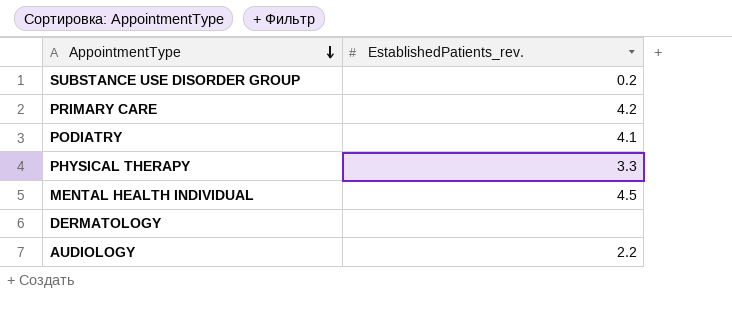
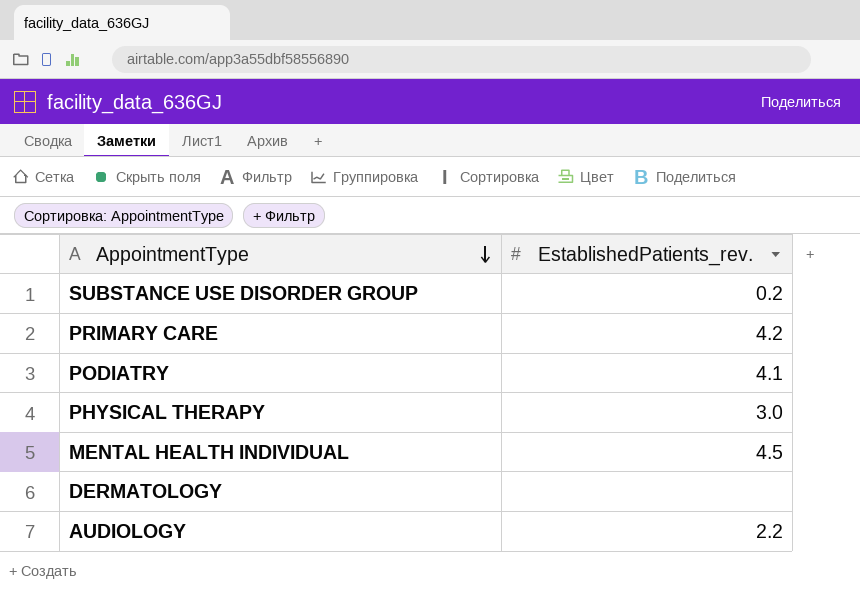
PHYSICAL THERAPY | EstablishedPatients_rev.: 3.3 -> 3.0

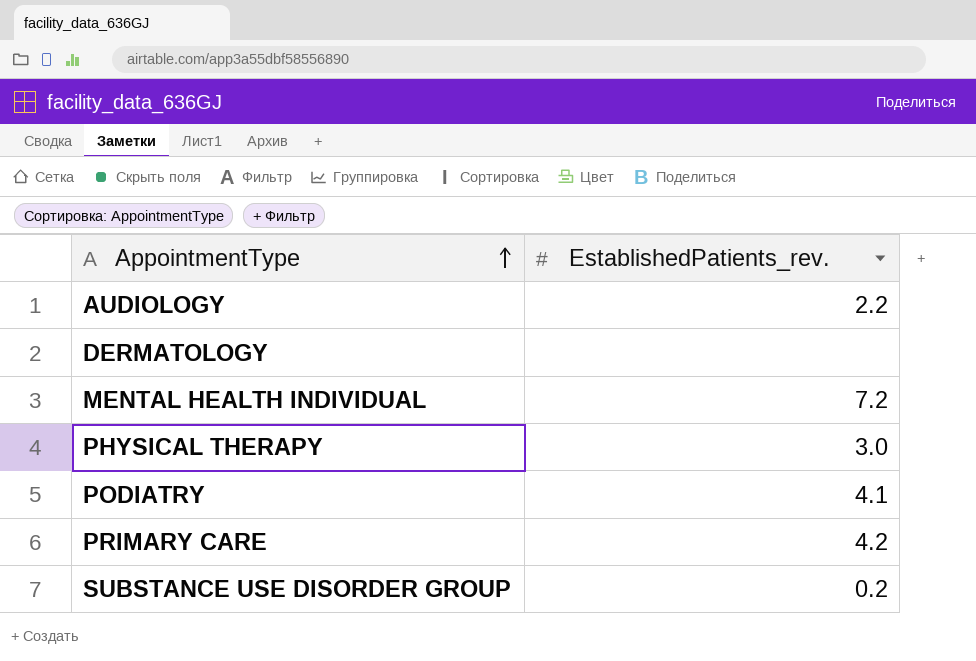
row order: AppointmentType descending -> AppointmentType ascending
MENTAL HEALTH INDIVIDUAL | EstablishedPatients_rev.: 4.5 -> 7.2

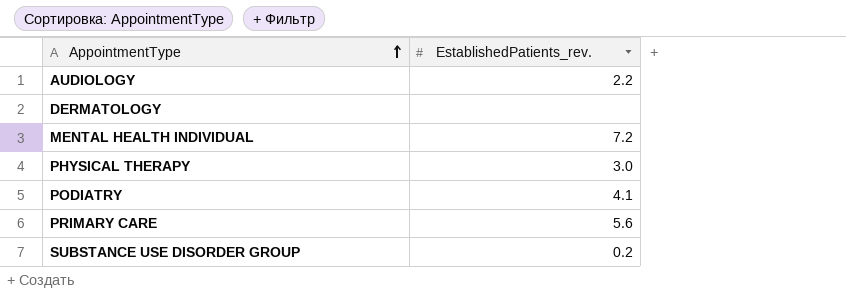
PRIMARY CARE | EstablishedPatients_rev.: 4.2 -> 5.6

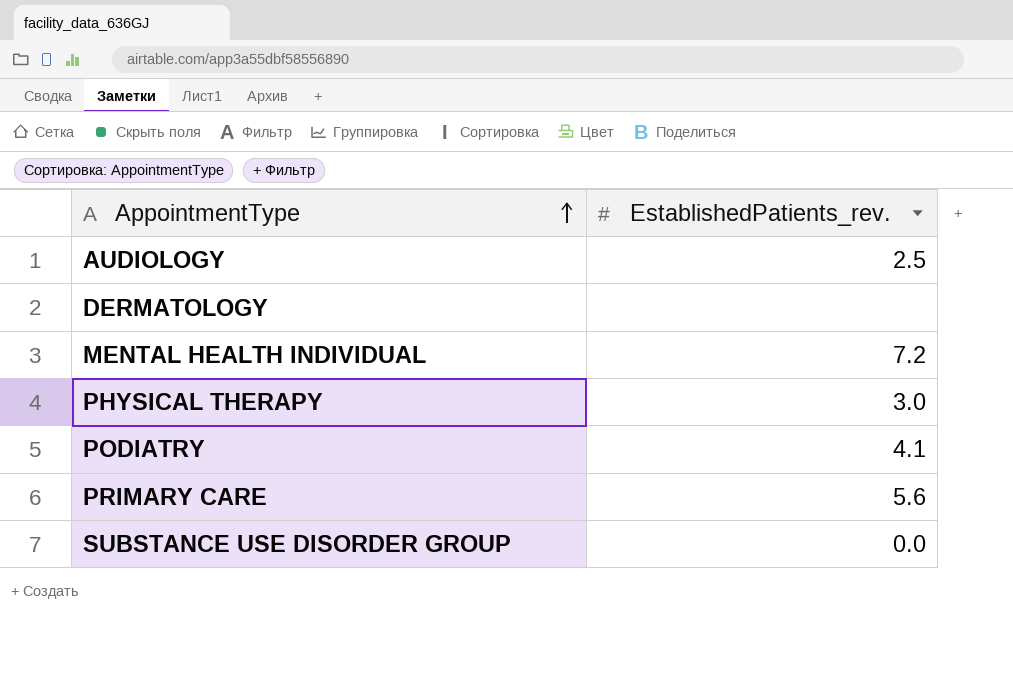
AUDIOLOGY | EstablishedPatients_rev.: 2.2 -> 2.5
SUBSTANCE USE DISORDER GROUP | EstablishedPatients_rev.: 0.2 -> 0.0

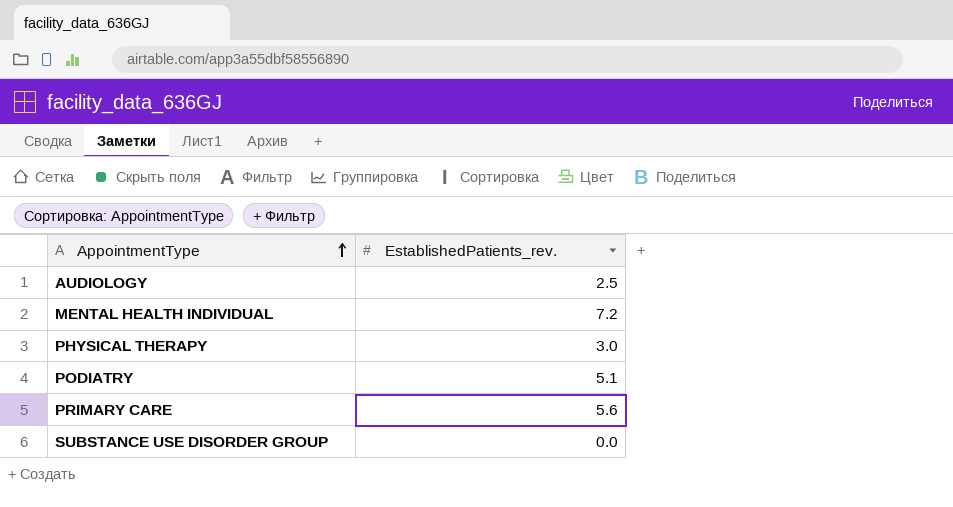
row DERMATOLOGY: none -> none
PODIATRY | EstablishedPatients_rev.: 4.1 -> 5.1

